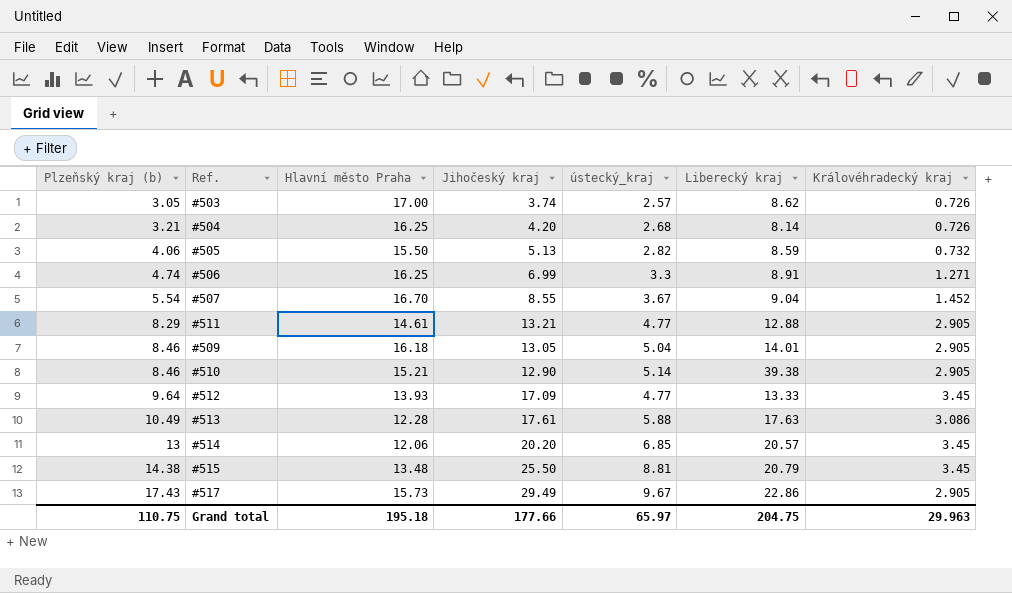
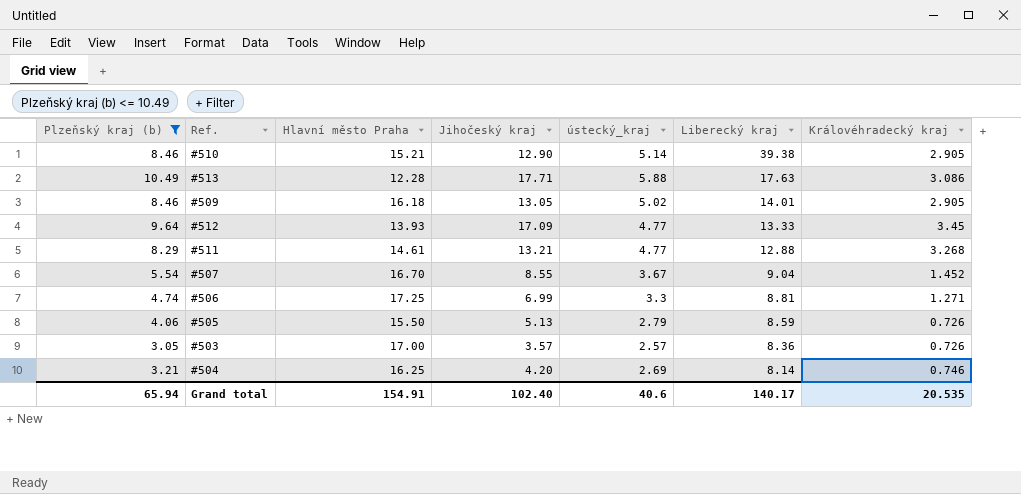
filter: none -> Plzeňský kraj (b) <= 10.49
row order: Plzeňský kraj (b) ascending -> Liberecký kraj descending
#513 | Jihočeský kraj: 17.61 -> 17.71
#509 | ústecký_kraj: 5.04 -> 5.02
#511 | Královéhradecký kraj: 2.905 -> 3.268
#506 | Hlavní město Praha: 16.25 -> 17.25
#506 | Liberecký kraj: 8.91 -> 8.81
#505 | ústecký_kraj: 2.82 -> 2.79
#505 | Královéhradecký kraj: 0.732 -> 0.726
#503 | Jihočeský kraj: 3.74 -> 3.57
#503 | Liberecký kraj: 8.62 -> 8.36
#504 | ústecký_kraj: 2.68 -> 2.69
#504 | Královéhradecký kraj: 0.726 -> 0.746
Grand total | Plzeňský kraj (b): 110.75 -> 65.94
Grand total | Hlavní město Praha: 195.18 -> 154.91
Grand total | Jihočeský kraj: 177.66 -> 102.40
Grand total | ústecký_kraj: 65.97 -> 40.6
Grand total | Liberecký kraj: 204.75 -> 140.17
Grand total | Královéhradecký kraj: 29.963 -> 20.535

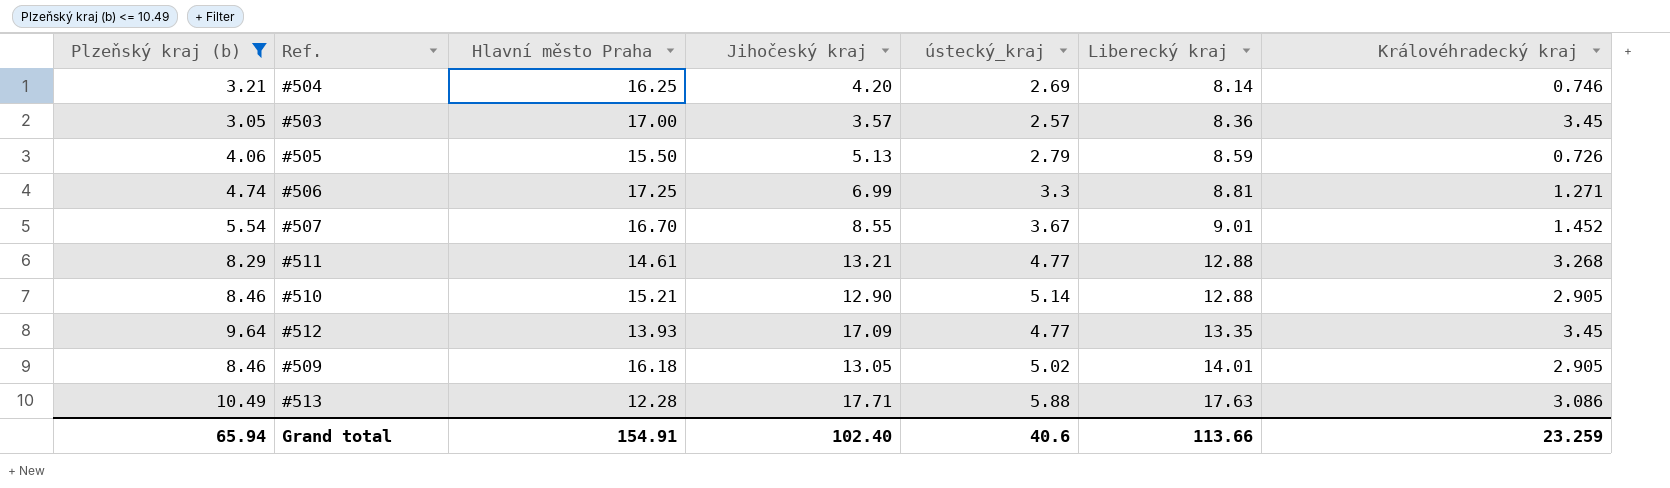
row order: Liberecký kraj descending -> Liberecký kraj ascending
#503 | Královéhradecký kraj: 0.726 -> 3.45
#507 | Liberecký kraj: 9.04 -> 9.01
#510 | Liberecký kraj: 39.38 -> 12.88
#512 | Liberecký kraj: 13.33 -> 13.35
Grand total | Liberecký kraj: 140.17 -> 113.66
Grand total | Královéhradecký kraj: 20.535 -> 23.259

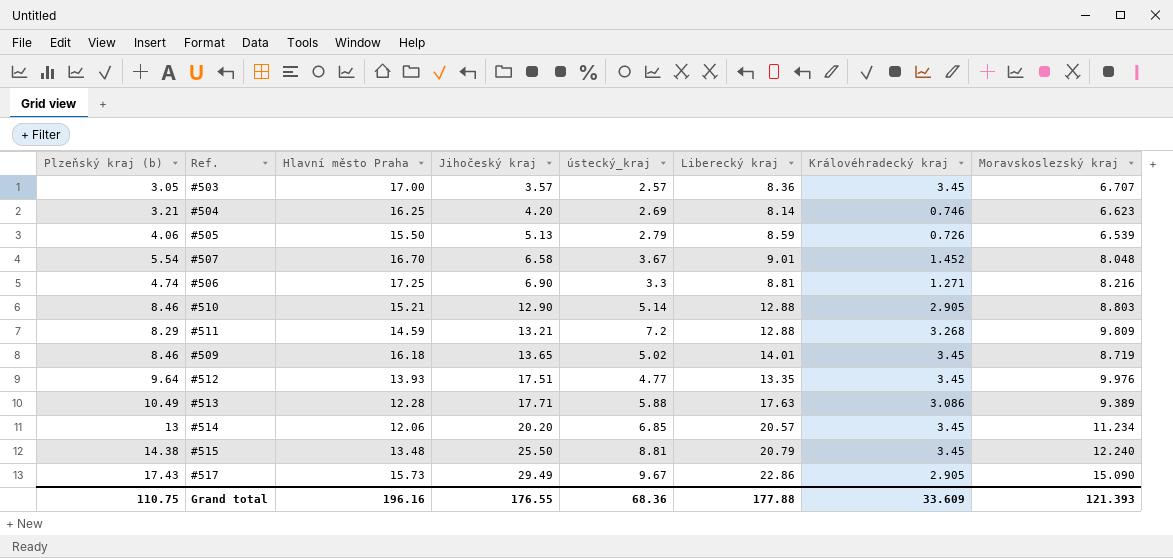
filter: Plzeňský kraj (b) <= 10.49 -> none
row order: Liberecký kraj ascending -> Jihočeský kraj ascending
column Moravskoslezský kraj | position: none -> 8
#507 | Jihočeský kraj: 8.55 -> 6.58
#506 | Jihočeský kraj: 6.99 -> 6.90
#511 | Hlavní město Praha: 14.61 -> 14.59
#511 | ústecký_kraj: 4.77 -> 7.2
#509 | Jihočeský kraj: 13.05 -> 13.65
#509 | Královéhradecký kraj: 2.905 -> 3.45
#512 | Jihočeský kraj: 17.09 -> 17.51
Grand total | Plzeňský kraj (b): 65.94 -> 110.75
Grand total | Hlavní město Praha: 154.91 -> 196.16
Grand total | Jihočeský kraj: 102.40 -> 176.55
Grand total | ústecký_kraj: 40.6 -> 68.36
Grand total | Liberecký kraj: 113.66 -> 177.88
Grand total | Královéhradecký kraj: 23.259 -> 33.609

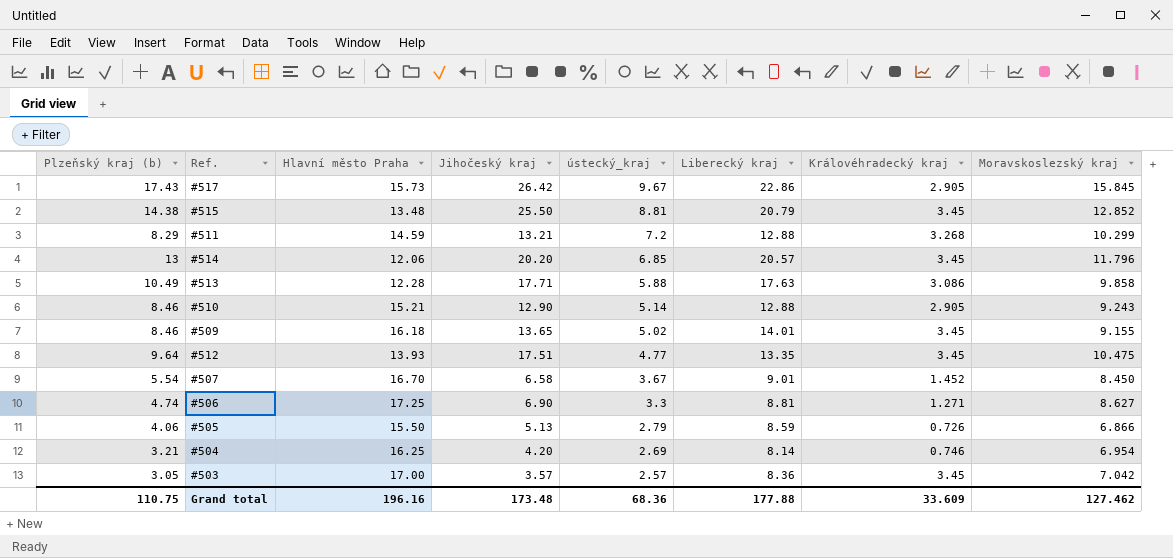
row order: Jihočeský kraj ascending -> ústecký_kraj descending
#517 | Jihočeský kraj: 29.49 -> 26.42
#517 | Moravskoslezský kraj: 15.090 -> 15.845
#515 | Moravskoslezský kraj: 12.240 -> 12.852
#511 | Moravskoslezský kraj: 9.809 -> 10.299
#514 | Moravskoslezský kraj: 11.234 -> 11.796
#513 | Moravskoslezský kraj: 9.389 -> 9.858
#510 | Moravskoslezský kraj: 8.803 -> 9.243
#509 | Moravskoslezský kraj: 8.719 -> 9.155
#512 | Moravskoslezský kraj: 9.976 -> 10.475
#507 | Moravskoslezský kraj: 8.048 -> 8.450
#506 | Moravskoslezský kraj: 8.216 -> 8.627
#505 | Moravskoslezský kraj: 6.539 -> 6.866
#504 | Moravskoslezský kraj: 6.623 -> 6.954
#503 | Moravskoslezský kraj: 6.707 -> 7.042
Grand total | Jihočeský kraj: 176.55 -> 173.48
Grand total | Moravskoslezský kraj: 121.393 -> 127.462

